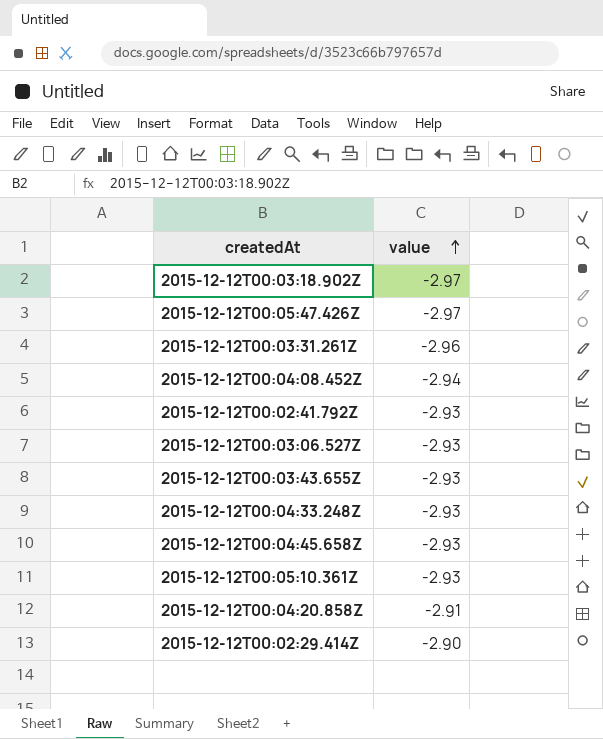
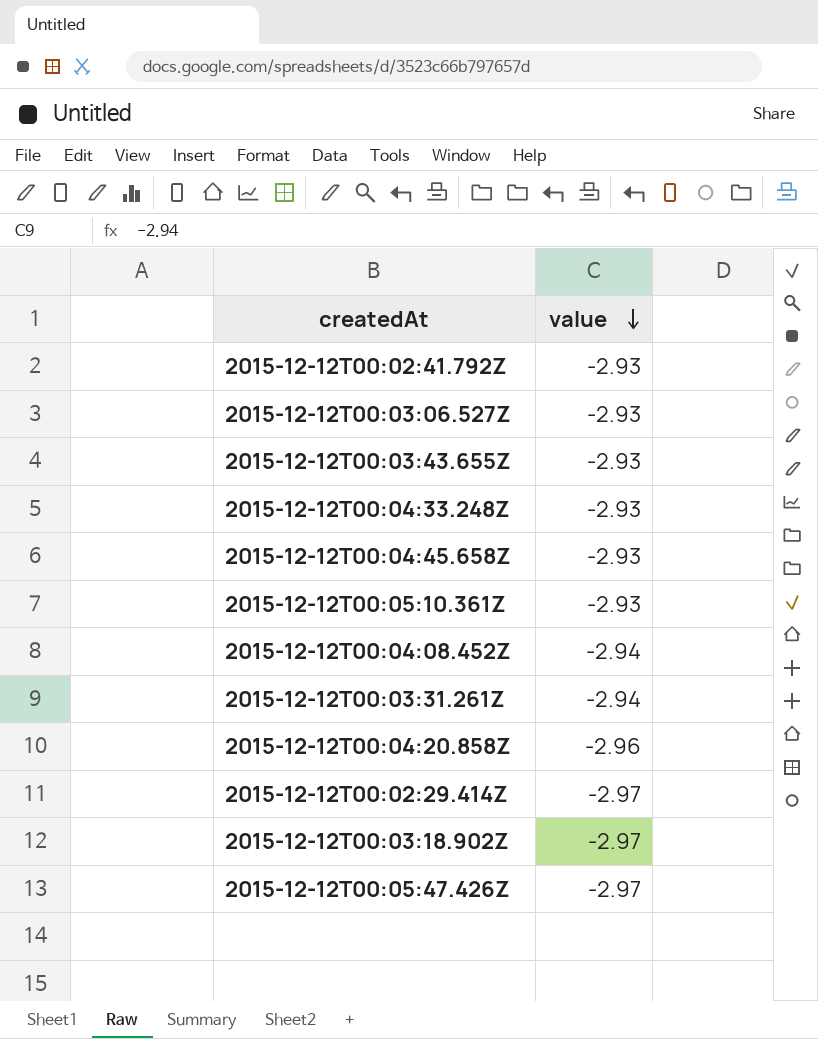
row order: value ascending -> value descending
2015-12-12T00:03:31.261Z | value: -2.96 -> -2.94
2015-12-12T00:04:20.858Z | value: -2.91 -> -2.96
2015-12-12T00:02:29.414Z | value: -2.90 -> -2.97

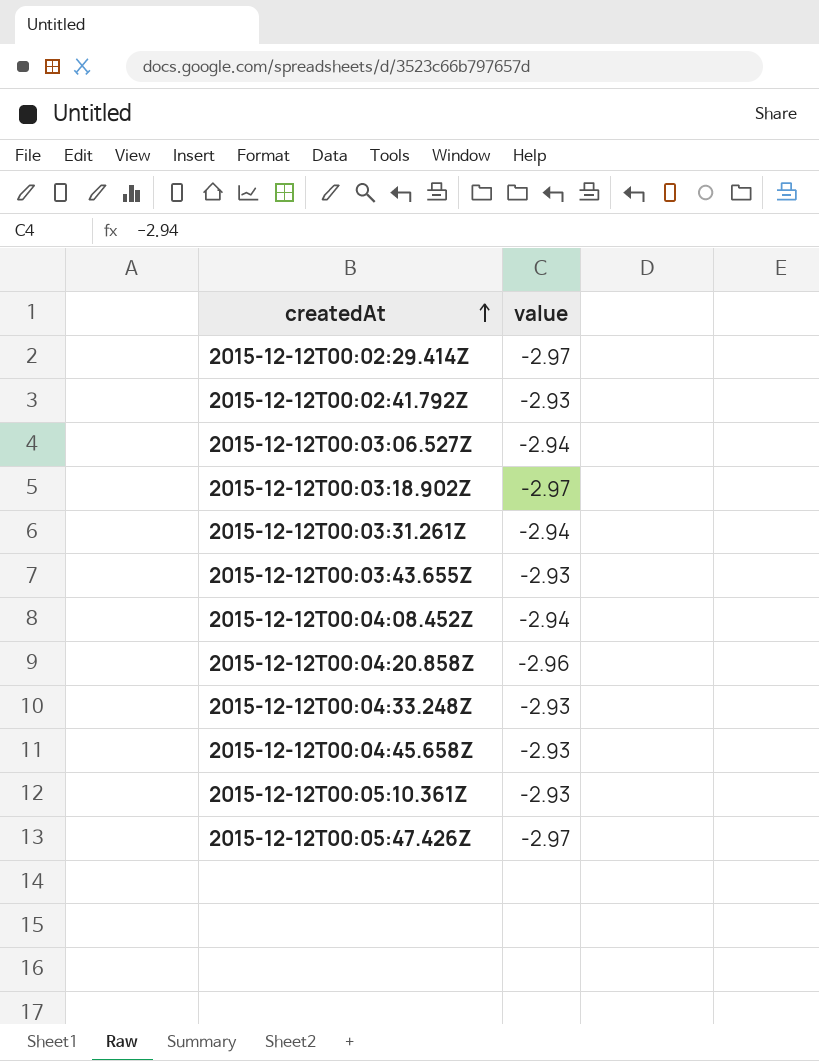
row order: value descending -> createdAt ascending
2015-12-12T00:03:06.527Z | value: -2.93 -> -2.94

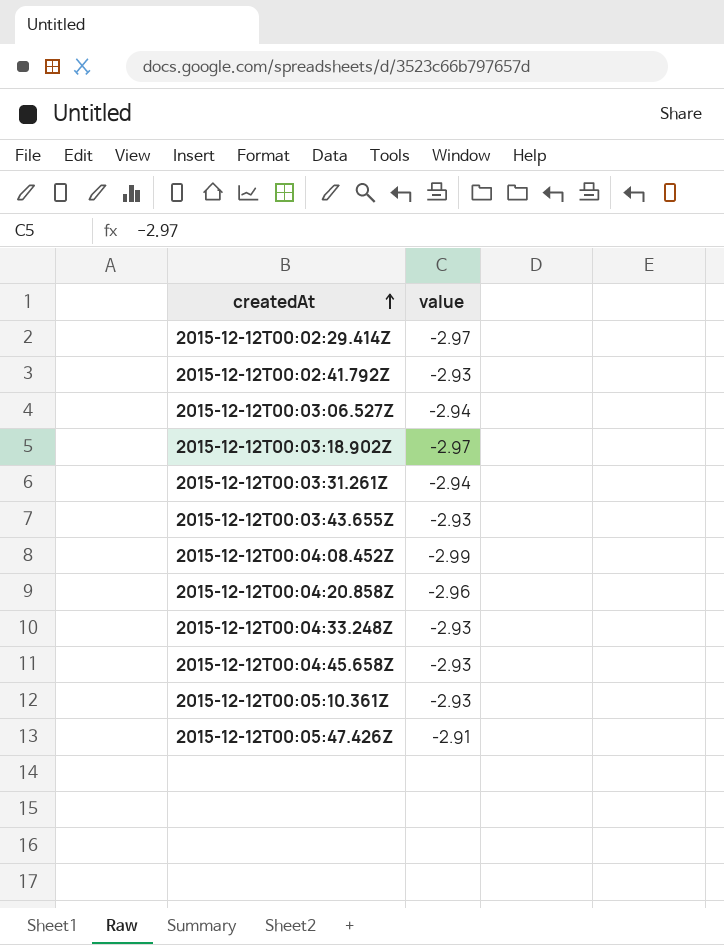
2015-12-12T00:04:08.452Z | value: -2.94 -> -2.99
2015-12-12T00:05:47.426Z | value: -2.97 -> -2.91

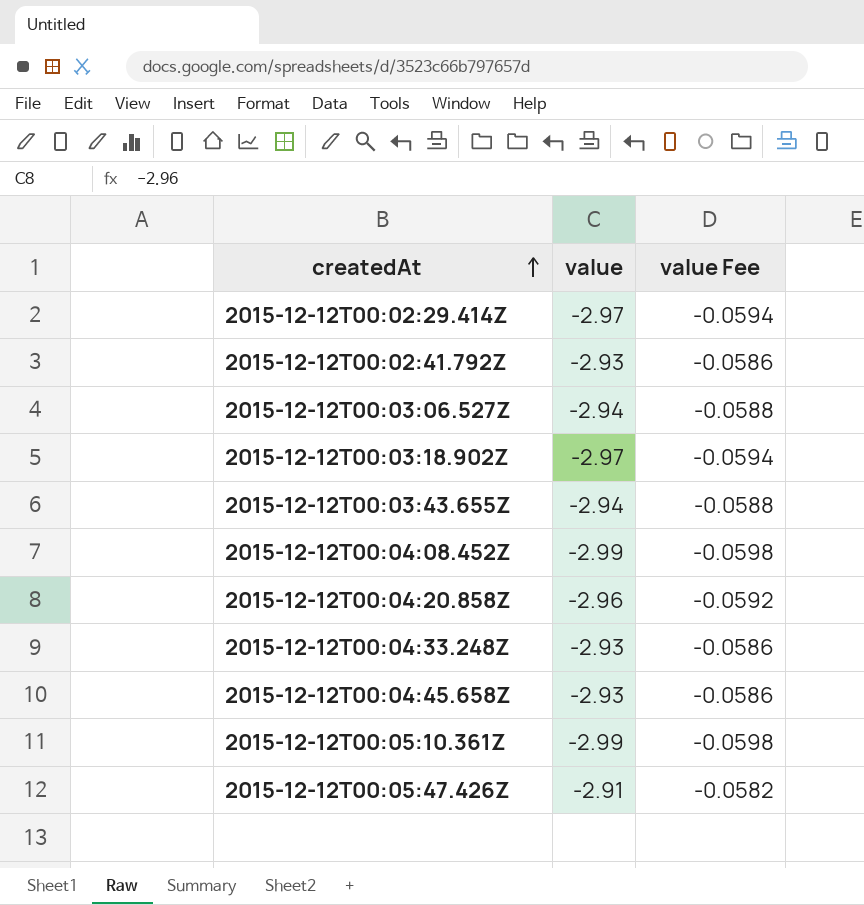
column value Fee | formula: none -> [value] * 0.02
row 2015-12-12T00:03:31.261Z: -2.94 -> none
2015-12-12T00:03:43.655Z | value: -2.93 -> -2.94
2015-12-12T00:05:10.361Z | value: -2.93 -> -2.99

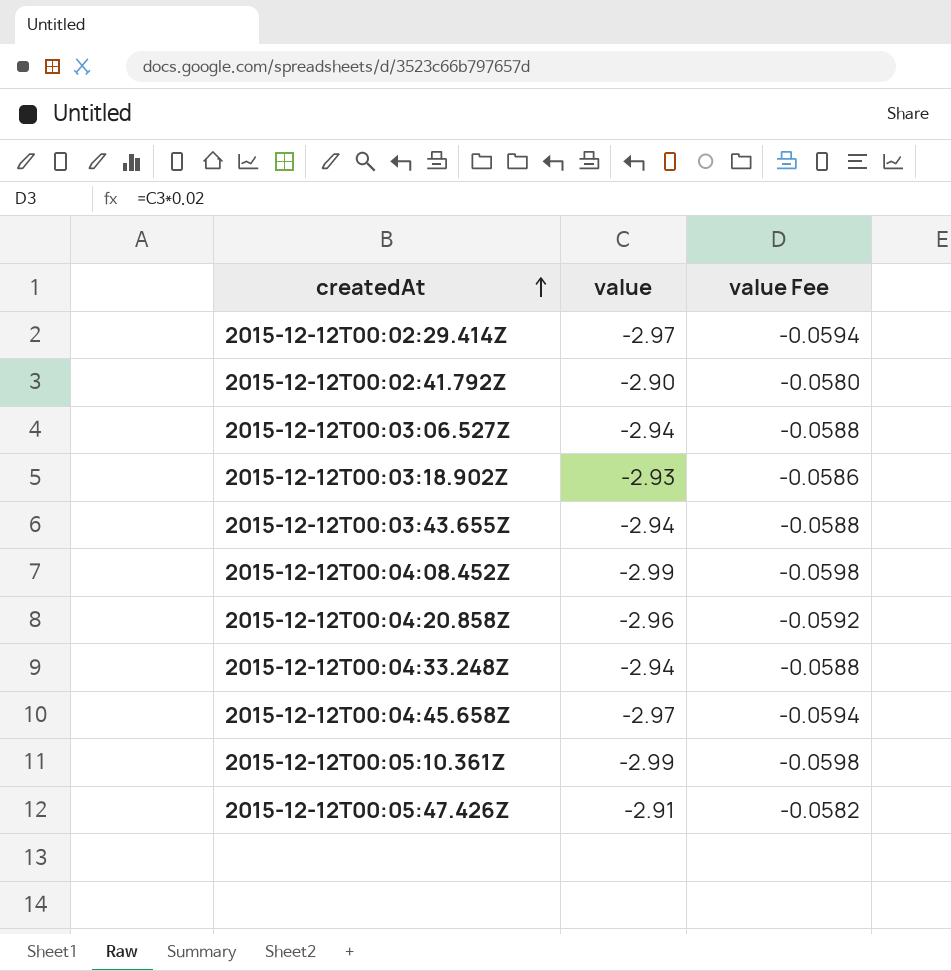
2015-12-12T00:02:41.792Z | value: -2.93 -> -2.90
2015-12-12T00:02:41.792Z | value Fee: -0.0586 -> -0.0580
2015-12-12T00:03:18.902Z | value: -2.97 -> -2.93
2015-12-12T00:03:18.902Z | value Fee: -0.0594 -> -0.0586
2015-12-12T00:04:33.248Z | value: -2.93 -> -2.94
2015-12-12T00:04:33.248Z | value Fee: -0.0586 -> -0.0588
2015-12-12T00:04:45.658Z | value: -2.93 -> -2.97
2015-12-12T00:04:45.658Z | value Fee: -0.0586 -> -0.0594

